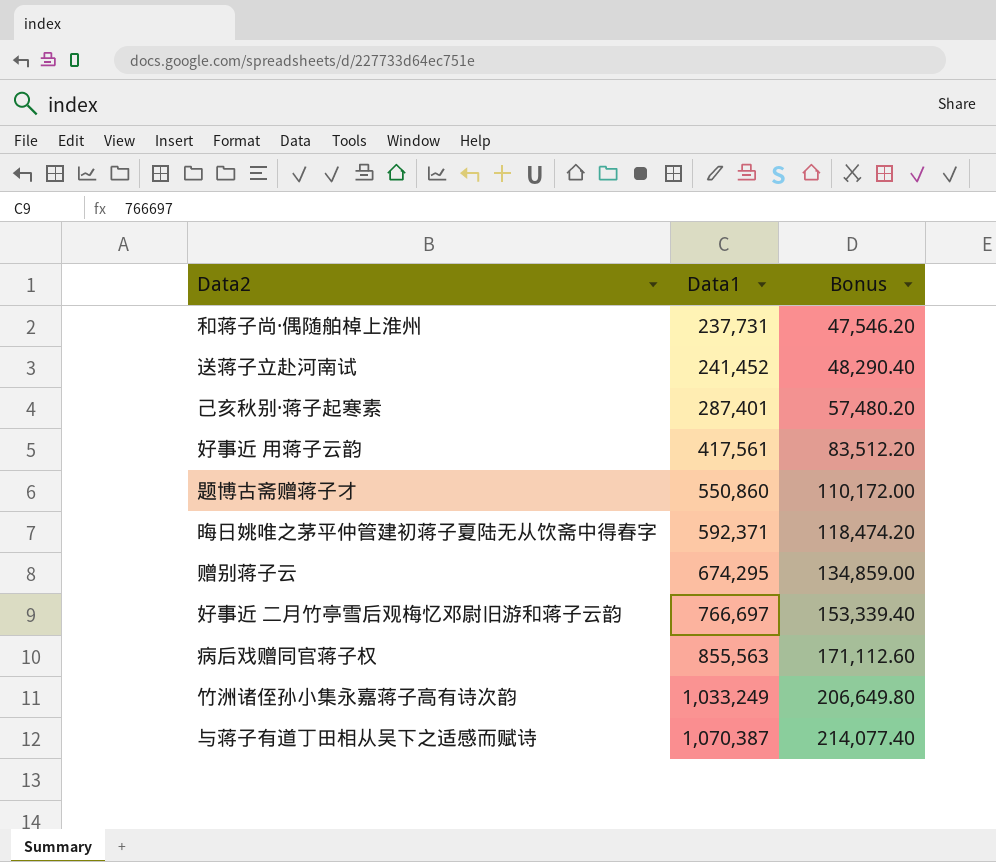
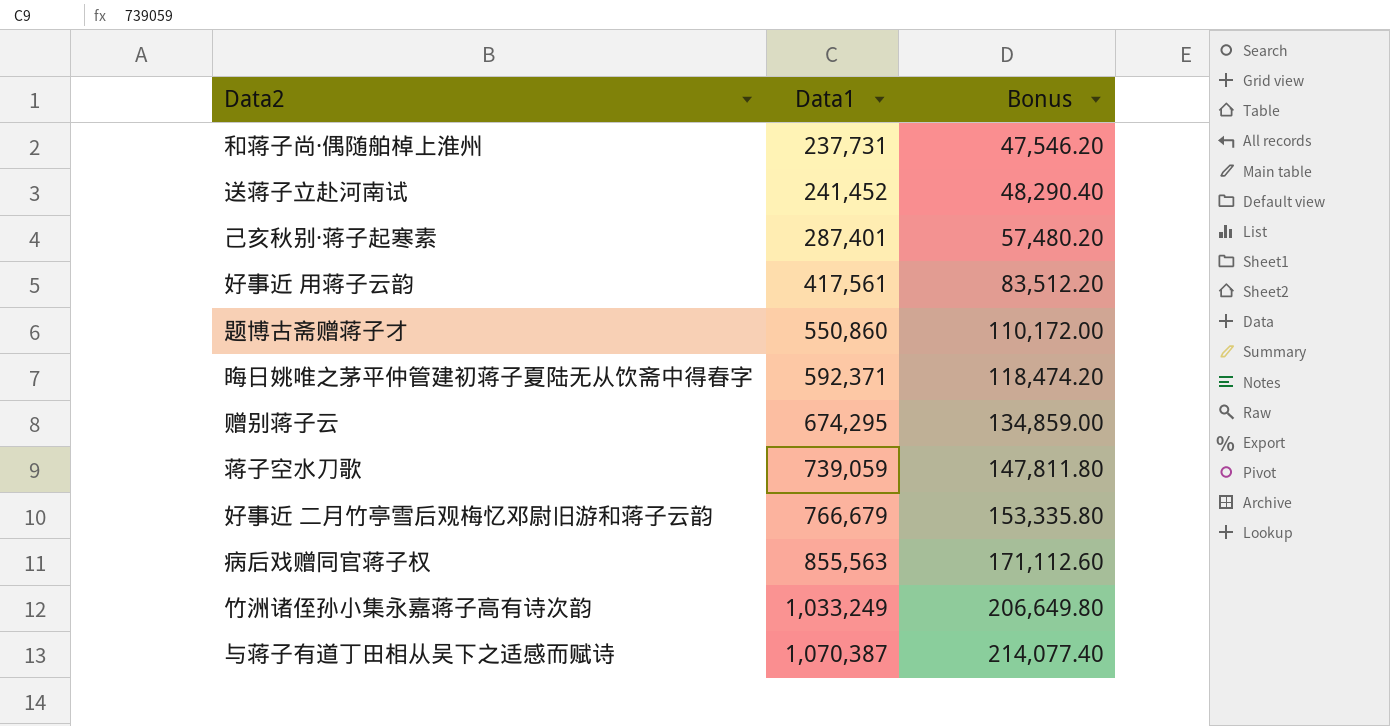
row 蒋子空水刀歌: none -> 739,059 | 147,811.80
好事近 二月竹亭雪后观梅忆邓尉旧游和蒋子云韵 | Data1: 766,697 -> 766,679
好事近 二月竹亭雪后观梅忆邓尉旧游和蒋子云韵 | Bonus: 153,339.40 -> 153,335.80

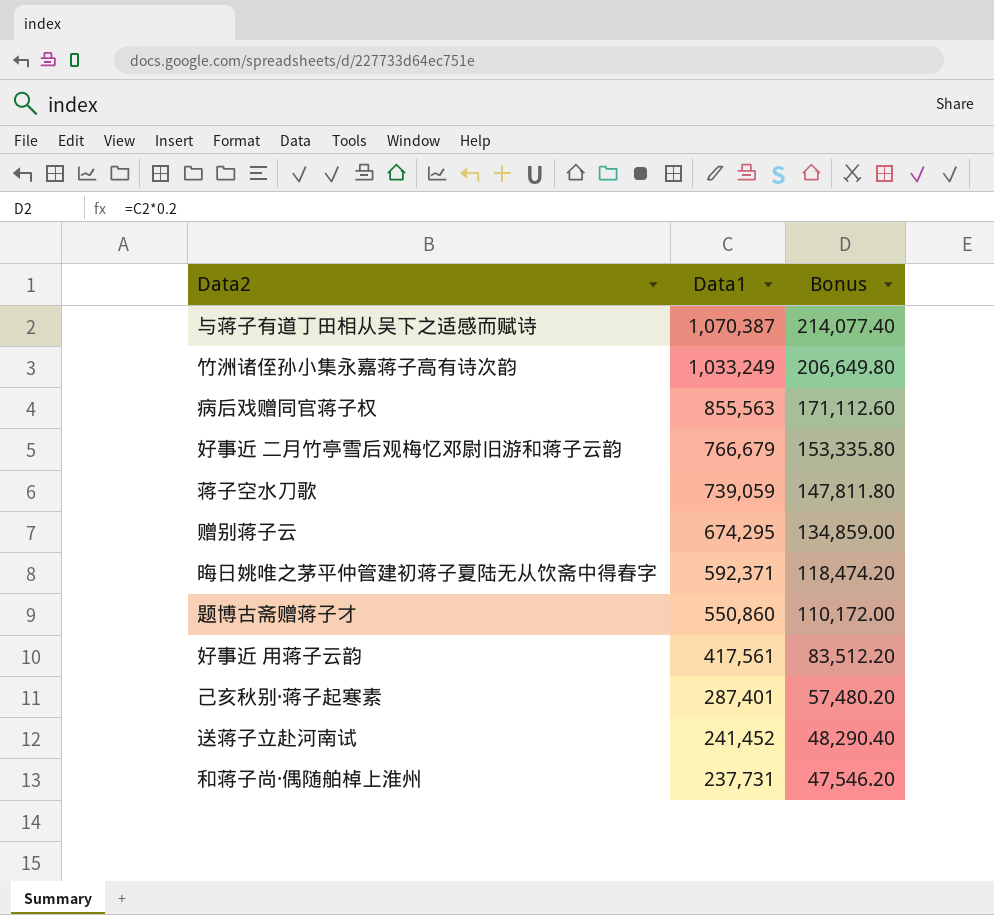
row order: Data1 ascending -> Data1 descending

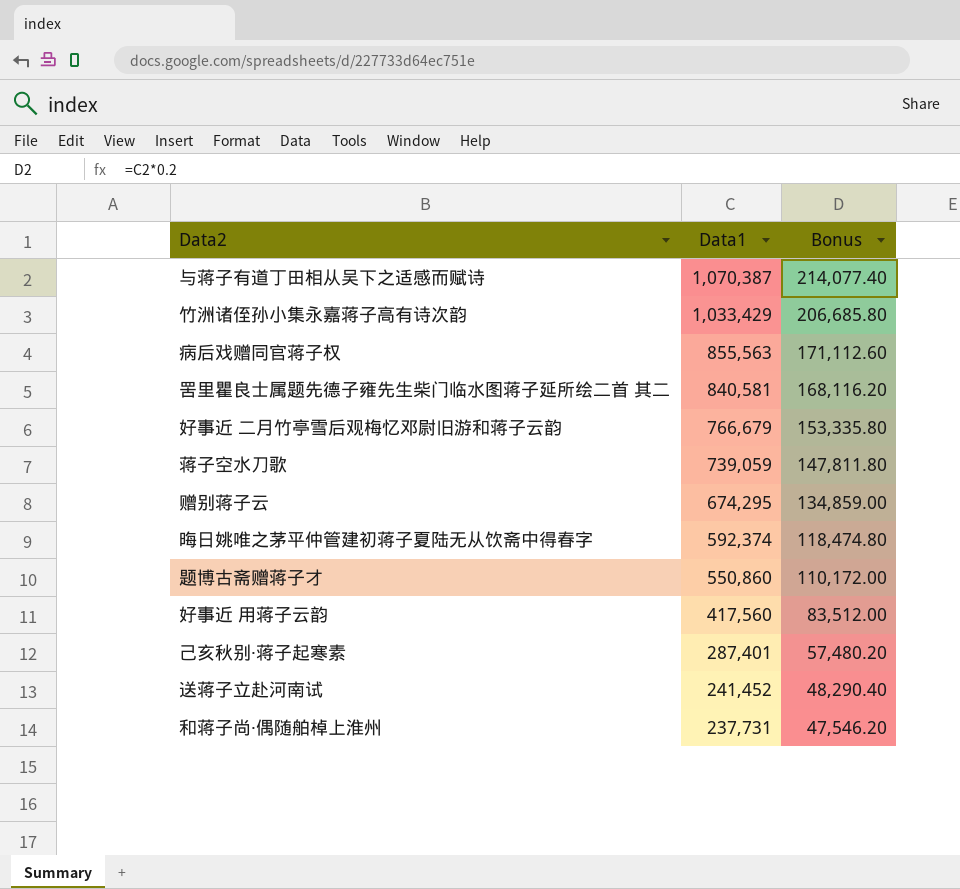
竹洲诸侄孙小集永嘉蒋子高有诗次韵 | Data1: 1,033,249 -> 1,033,429
竹洲诸侄孙小集永嘉蒋子高有诗次韵 | Bonus: 206,649.80 -> 206,685.80
row 罟里瞿良士属题先德子雍先生柴门临水图蒋子延所绘二首 其二: none -> 840,581 | 168,116.20
晦日姚唯之茅平仲管建初蒋子夏陆无从饮斋中得春字 | Data1: 592,371 -> 592,374
晦日姚唯之茅平仲管建初蒋子夏陆无从饮斋中得春字 | Bonus: 118,474.20 -> 118,474.80
好事近 用蒋子云韵 | Data1: 417,561 -> 417,560
好事近 用蒋子云韵 | Bonus: 83,512.20 -> 83,512.00

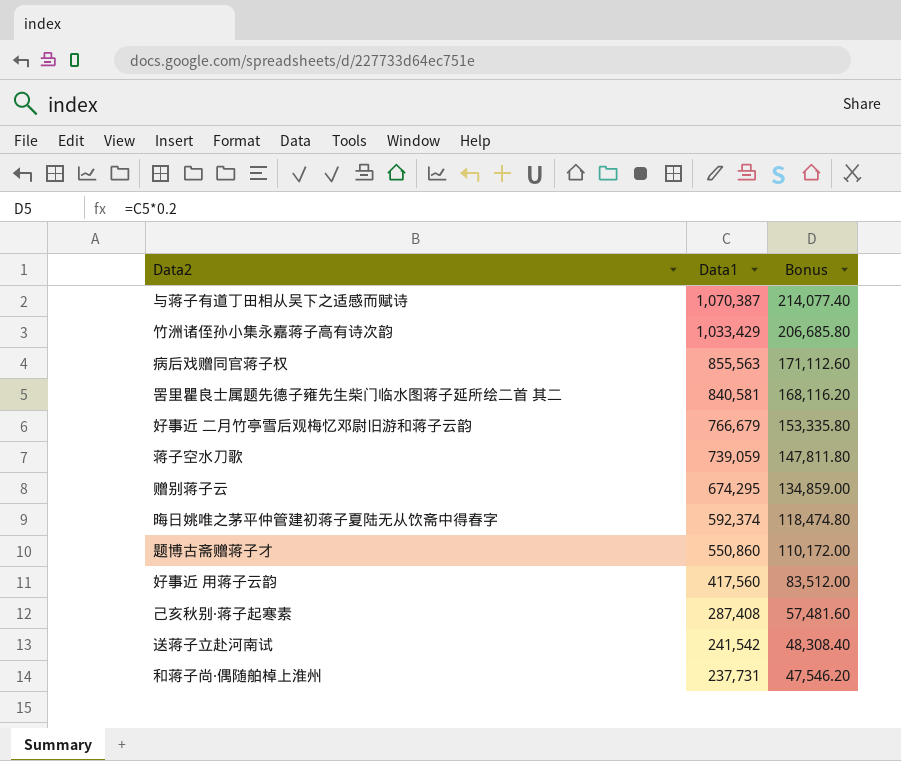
己亥秋别·蒋子起寒素 | Data1: 287,401 -> 287,408
己亥秋别·蒋子起寒素 | Bonus: 57,480.20 -> 57,481.60
送蒋子立赴河南试 | Data1: 241,452 -> 241,542
送蒋子立赴河南试 | Bonus: 48,290.40 -> 48,308.40

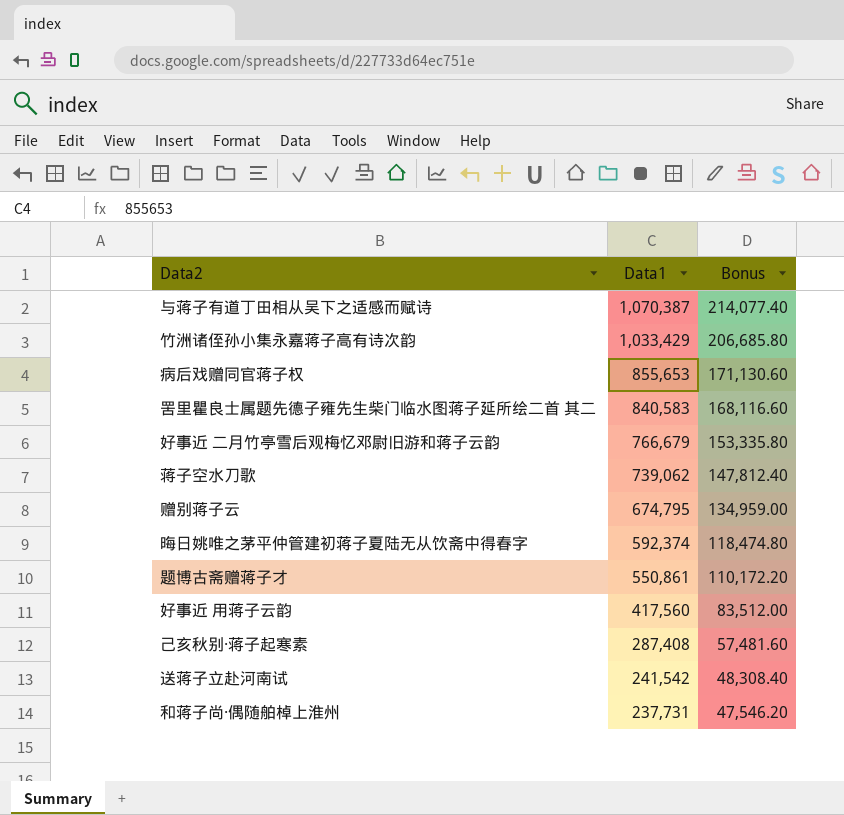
病后戏赠同官蒋子权 | Data1: 855,563 -> 855,653
病后戏赠同官蒋子权 | Bonus: 171,112.60 -> 171,130.60
罟里瞿良士属题先德子雍先生柴门临水图蒋子延所绘二首 其二 | Data1: 840,581 -> 840,583
罟里瞿良士属题先德子雍先生柴门临水图蒋子延所绘二首 其二 | Bonus: 168,116.20 -> 168,116.60
蒋子空水刀歌 | Data1: 739,059 -> 739,062
蒋子空水刀歌 | Bonus: 147,811.80 -> 147,812.40
赠别蒋子云 | Data1: 674,295 -> 674,795
赠别蒋子云 | Bonus: 134,859.00 -> 134,959.00
题博古斋赠蒋子才 | Data1: 550,860 -> 550,861
题博古斋赠蒋子才 | Bonus: 110,172.00 -> 110,172.20

